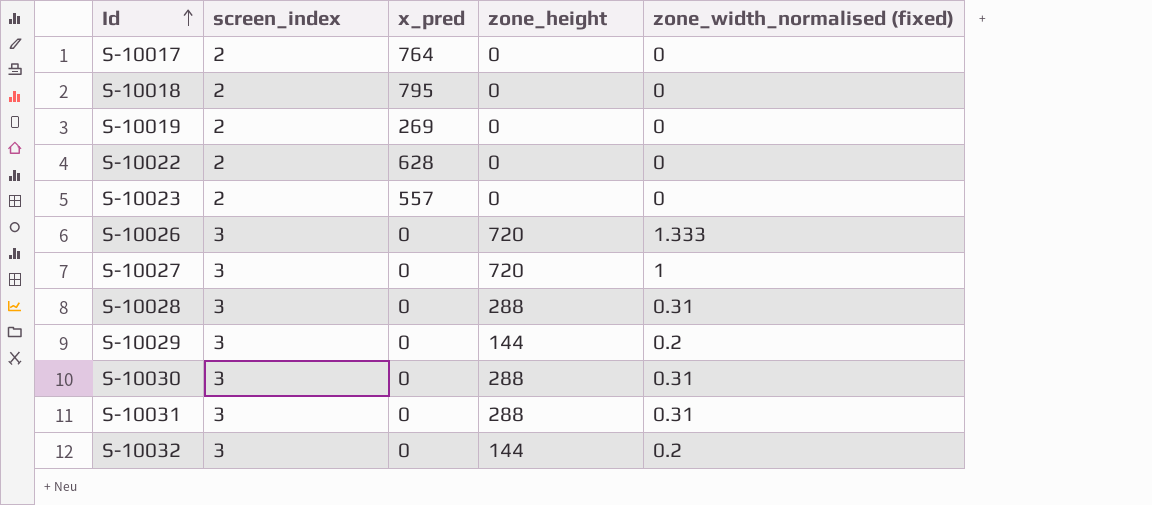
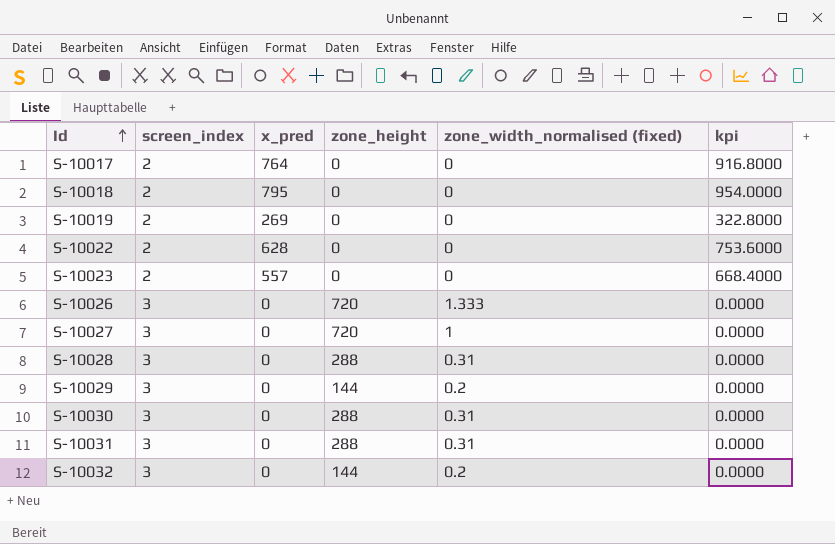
column kpi | formula: none -> [x_pred] * 1.2

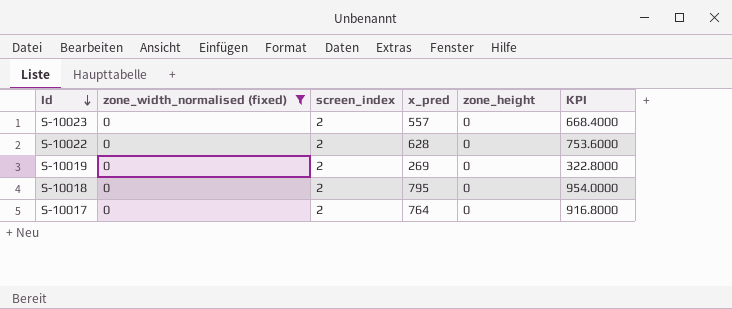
filter: none -> zone_width_normalised (fixed) = 0
row order: Id ascending -> Id descending
column zone_width_normalised (fixed) | position: 5 -> 2
column name: kpi -> KPI

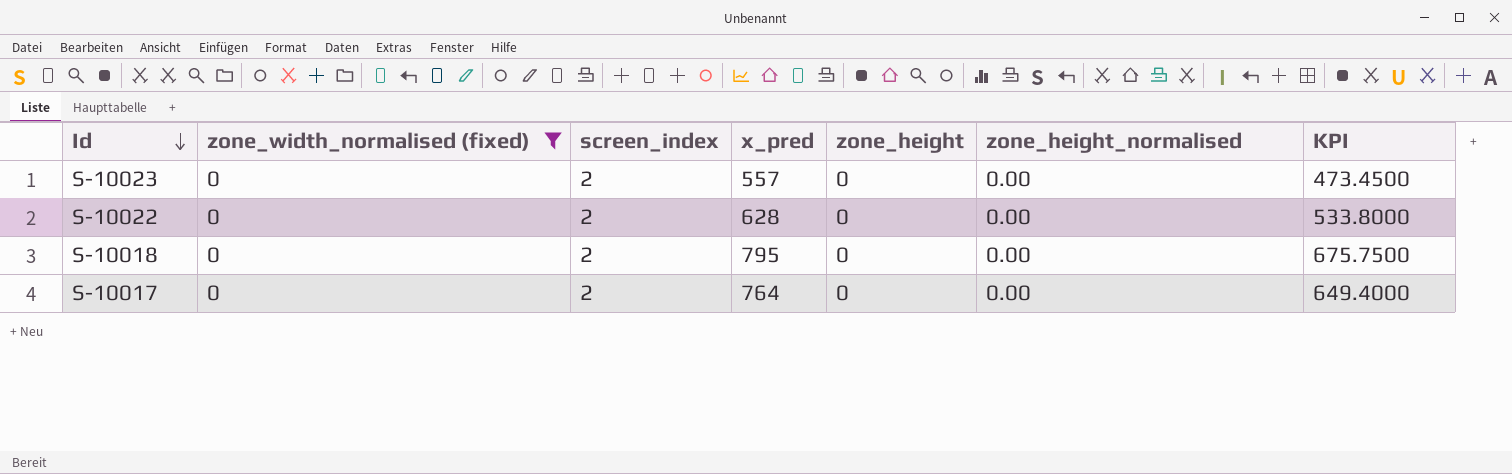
column zone_height_normalised | position: none -> 6
column KPI | formula: [x_pred] * 1.2 -> [x_pred] * 0.85
row S-10019: 0 | 2 | 269 | 0 | 322.8000 -> none

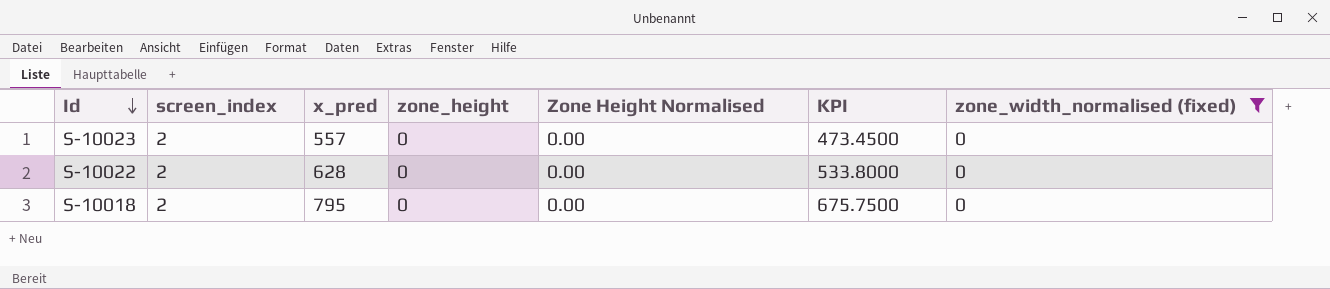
column name: zone_height_normalised -> Zone Height Normalised
column zone_width_normalised (fixed) | position: 2 -> 7
row S-10017: 0 | 2 | 764 | 0 | 0.00 | 649.4000 -> none

